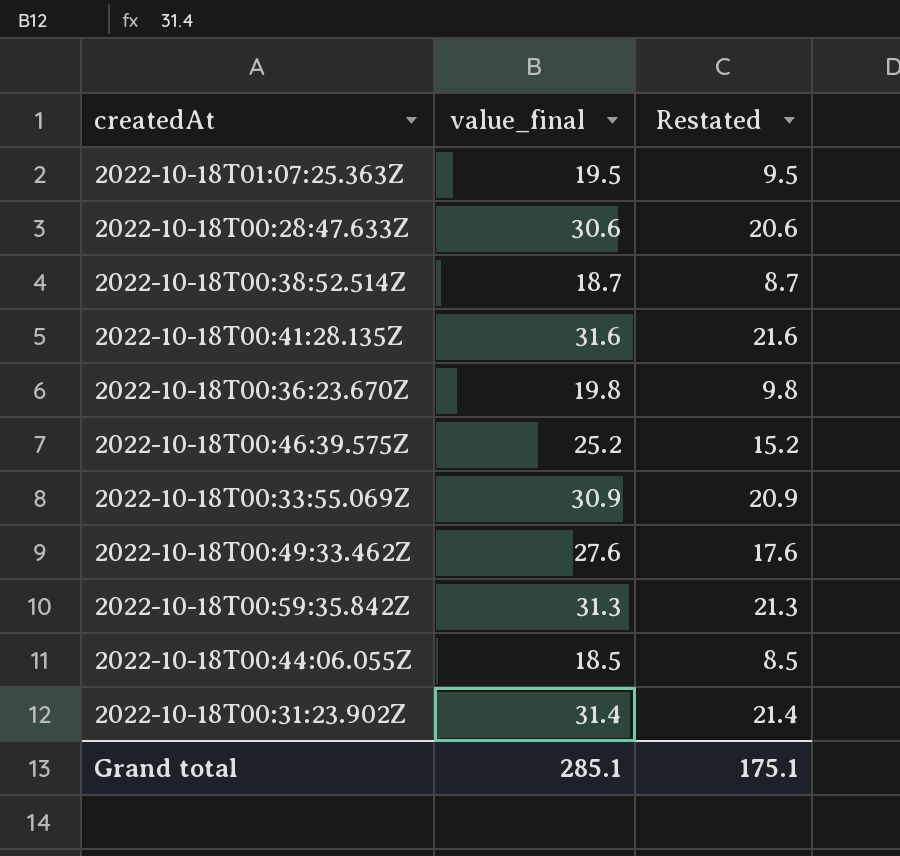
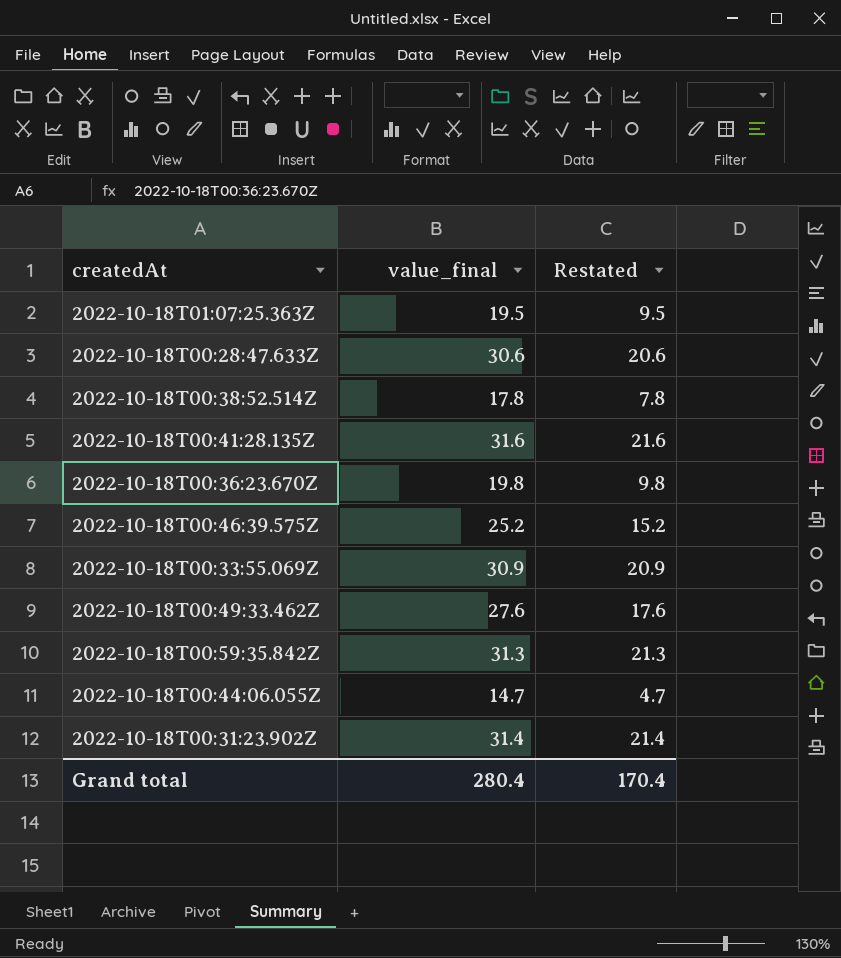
2022-10-18T00:38:52.514Z | value_final: 18.7 -> 17.8
2022-10-18T00:38:52.514Z | Restated: 8.7 -> 7.8
2022-10-18T00:44:06.055Z | value_final: 18.5 -> 14.7
2022-10-18T00:44:06.055Z | Restated: 8.5 -> 4.7
Grand total | value_final: 285.1 -> 280.4
Grand total | Restated: 175.1 -> 170.4

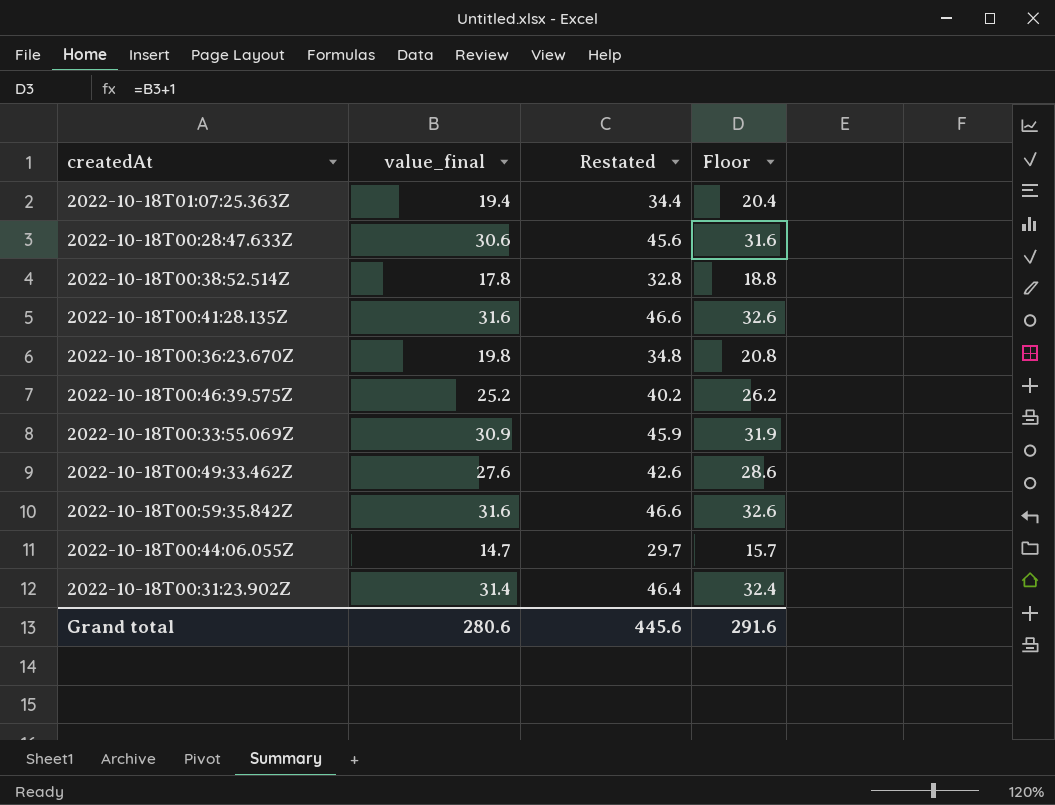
column Restated | formula: [value_final] - 10 -> [value_final] + 15
column Floor | formula: none -> [value_final] + 1
2022-10-18T01:07:25.363Z | value_final: 19.5 -> 19.4
2022-10-18T00:59:35.842Z | value_final: 31.3 -> 31.6
Grand total | value_final: 280.4 -> 280.6
Grand total | Restated: 170.4 -> 445.6

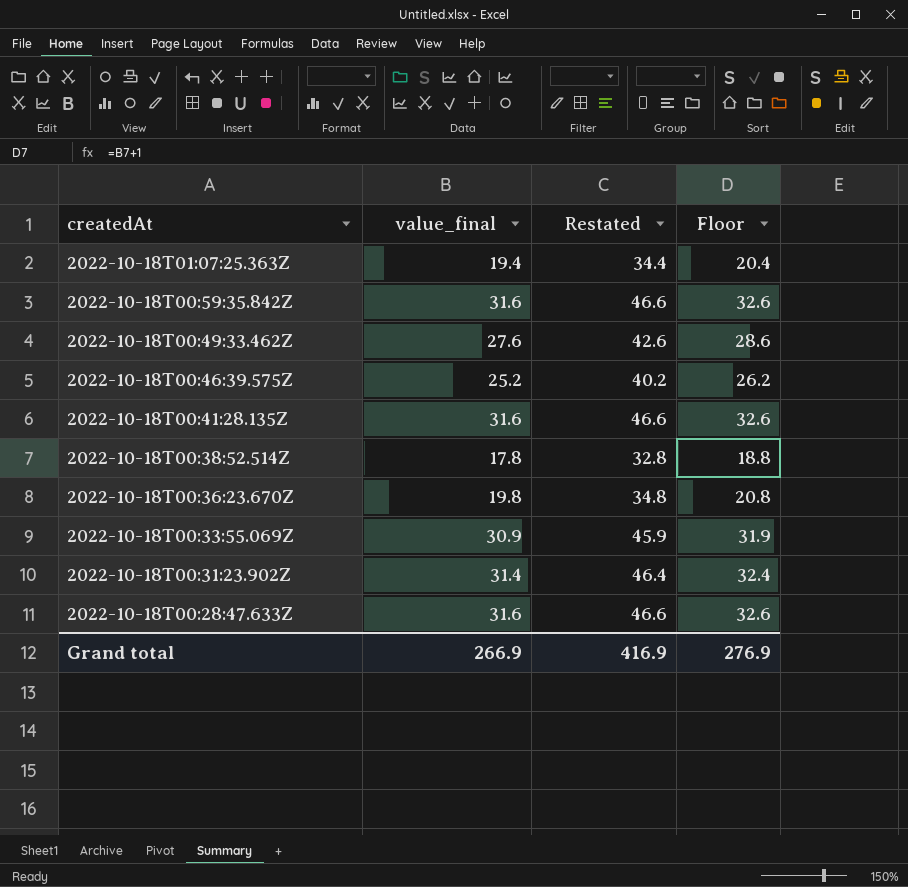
row order: none -> createdAt descending
row 2022-10-18T00:44:06.055Z: 14.7 | 29.7 | 15.7 -> none
2022-10-18T00:28:47.633Z | value_final: 30.6 -> 31.6
2022-10-18T00:28:47.633Z | Restated: 45.6 -> 46.6
2022-10-18T00:28:47.633Z | Floor: 31.6 -> 32.6
Grand total | value_final: 280.6 -> 266.9
Grand total | Restated: 445.6 -> 416.9
Grand total | Floor: 291.6 -> 276.9

